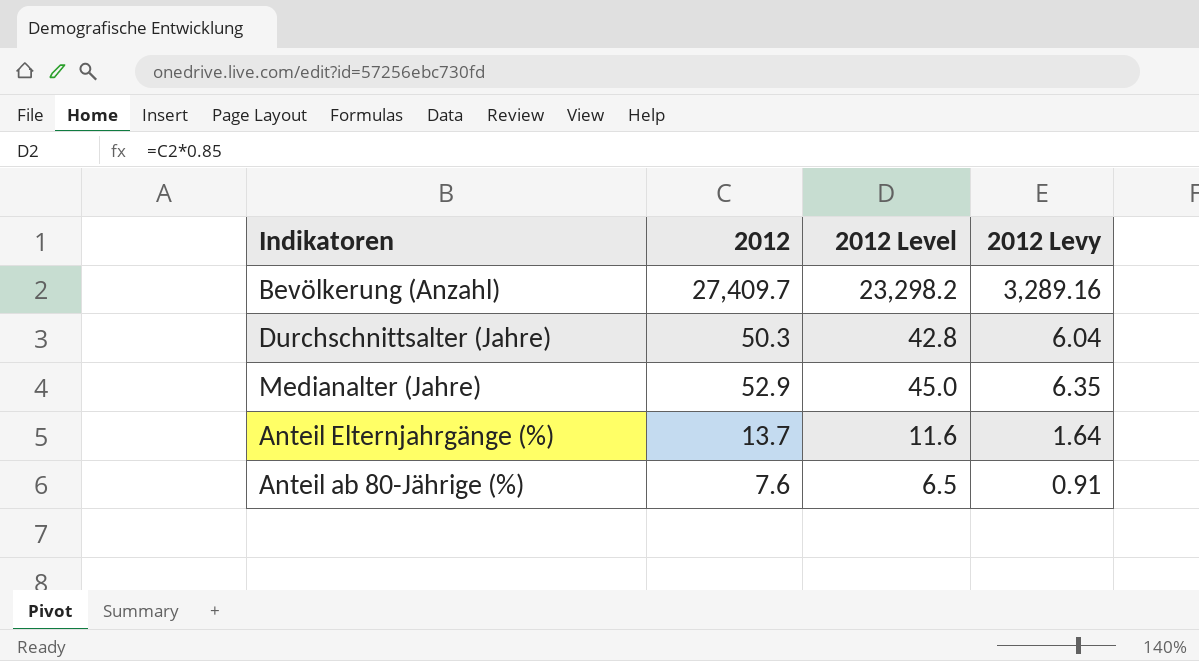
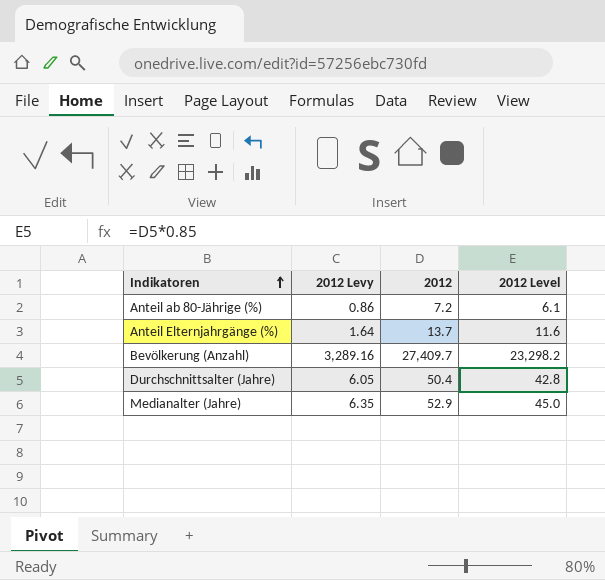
row order: none -> Indikatoren ascending
column 2012 Levy | position: 4 -> 2
Anteil ab 80-Jährige (%) | 2012 Levy: 0.91 -> 0.86
Anteil ab 80-Jährige (%) | 2012: 7.6 -> 7.2
Anteil ab 80-Jährige (%) | 2012 Level: 6.5 -> 6.1
Durchschnittsalter (Jahre) | 2012 Levy: 6.04 -> 6.05
Durchschnittsalter (Jahre) | 2012: 50.3 -> 50.4

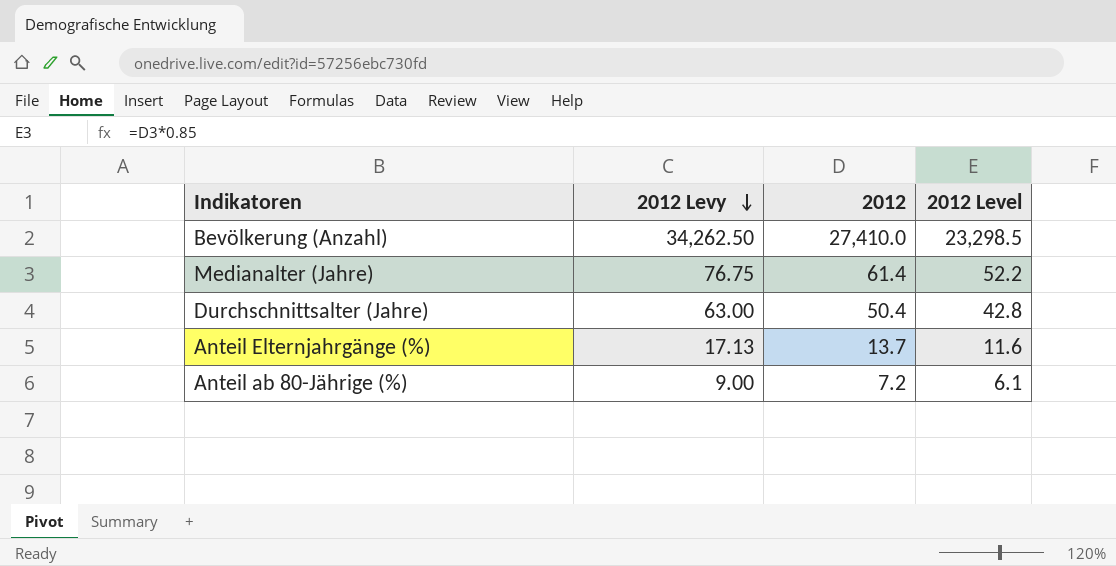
row order: Indikatoren ascending -> 2012 Levy descending
column 2012 Levy | formula: [2012] * 0.12 -> [2012] * 1.25
Bevölkerung (Anzahl) | 2012: 27,409.7 -> 27,410.0
Bevölkerung (Anzahl) | 2012 Level: 23,298.2 -> 23,298.5
Medianalter (Jahre) | 2012: 52.9 -> 61.4
Medianalter (Jahre) | 2012 Level: 45.0 -> 52.2

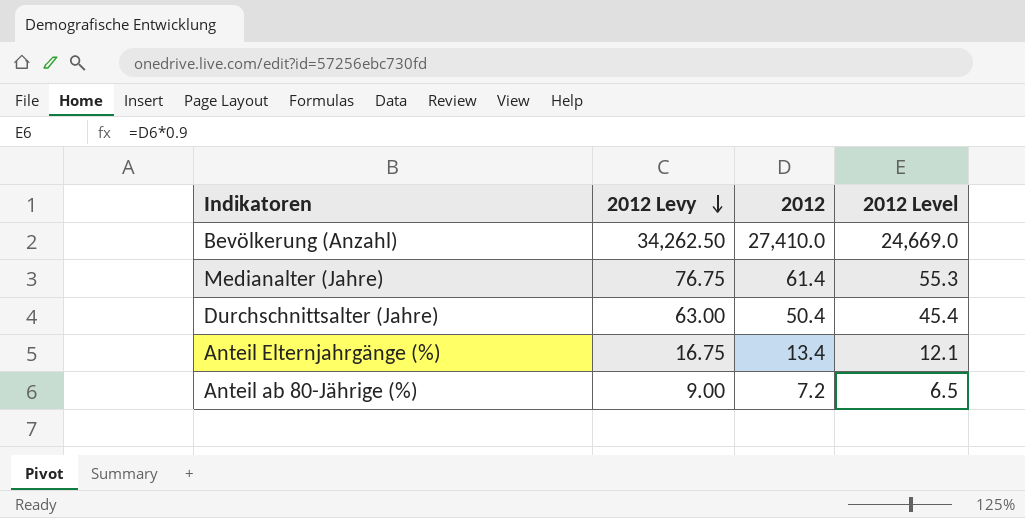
column 2012 Level | formula: [2012] * 0.85 -> [2012] * 0.9
Anteil Elternjahrgänge (%) | 2012 Levy: 17.13 -> 16.75
Anteil Elternjahrgänge (%) | 2012: 13.7 -> 13.4

